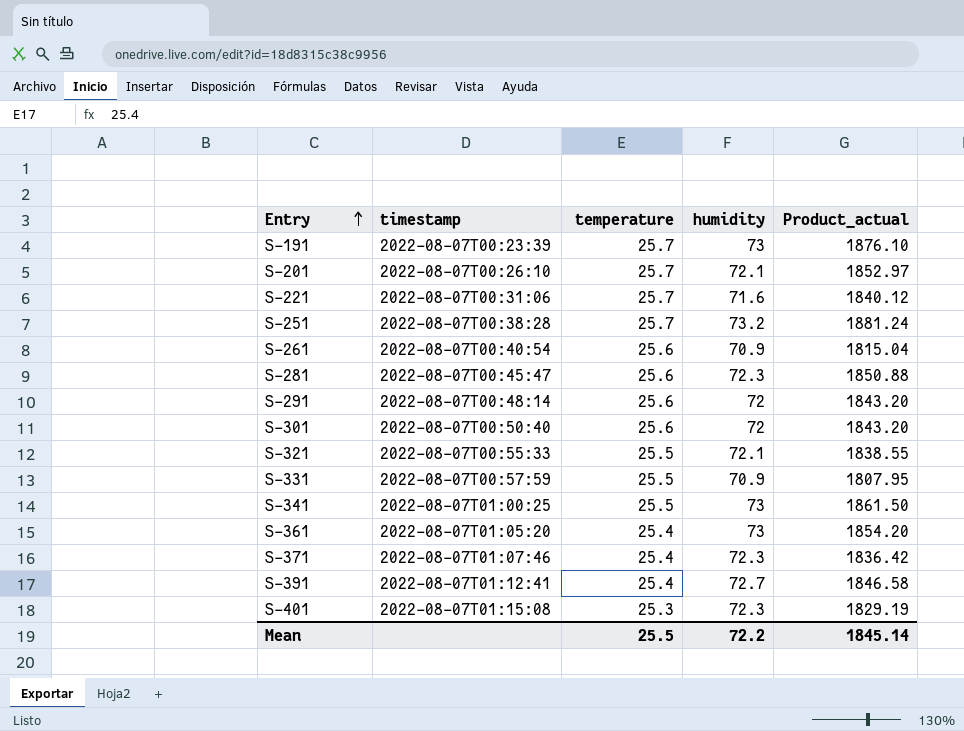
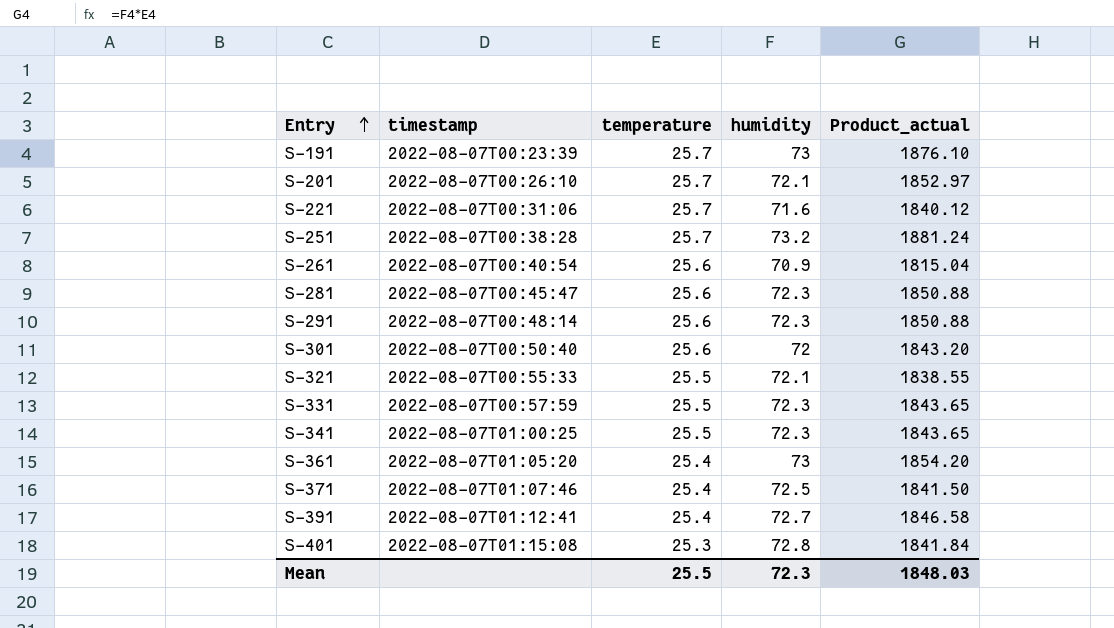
S-291 | humidity: 72 -> 72.3
S-291 | Product_actual: 1843.20 -> 1850.88
S-331 | humidity: 70.9 -> 72.3
S-331 | Product_actual: 1807.95 -> 1843.65
S-341 | humidity: 73 -> 72.3
S-341 | Product_actual: 1861.50 -> 1843.65
S-371 | humidity: 72.3 -> 72.5
S-371 | Product_actual: 1836.42 -> 1841.50
S-401 | humidity: 72.3 -> 72.8
S-401 | Product_actual: 1829.19 -> 1841.84
Mean | humidity: 72.2 -> 72.3
Mean | Product_actual: 1845.14 -> 1848.03

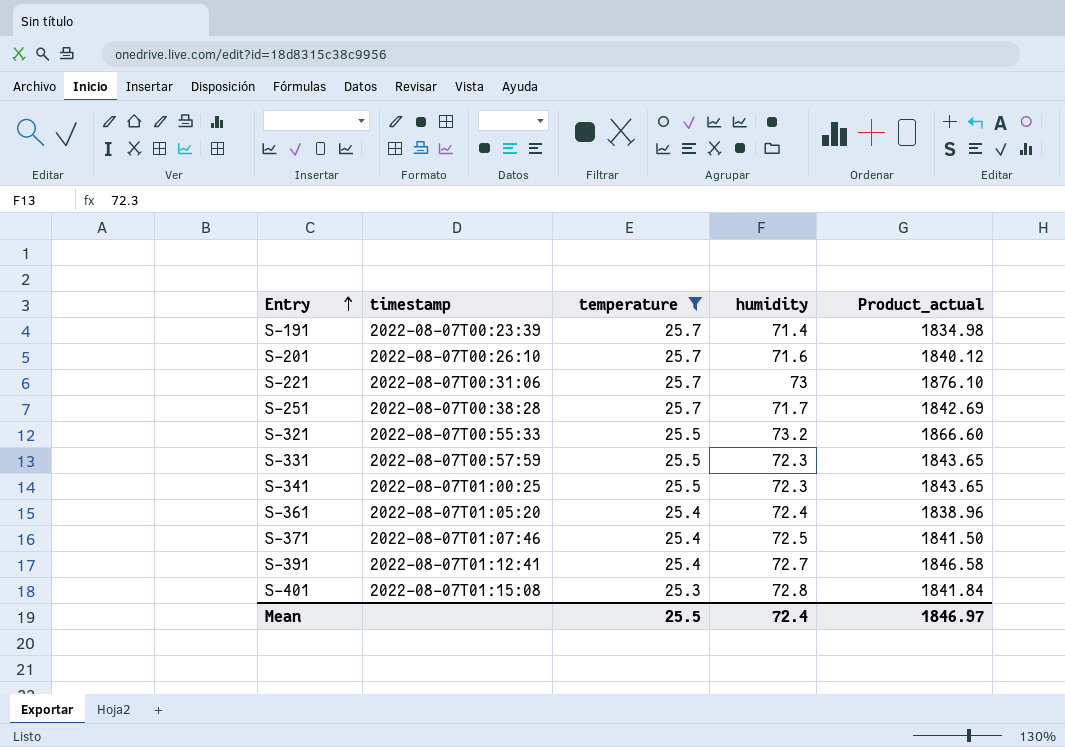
filter: none -> temperature != 25.6
S-191 | humidity: 73 -> 71.4
S-191 | Product_actual: 1876.10 -> 1834.98
S-201 | humidity: 72.1 -> 71.6
S-201 | Product_actual: 1852.97 -> 1840.12
S-221 | humidity: 71.6 -> 73
S-221 | Product_actual: 1840.12 -> 1876.10
S-251 | humidity: 73.2 -> 71.7
S-251 | Product_actual: 1881.24 -> 1842.69
S-321 | humidity: 72.1 -> 73.2
S-321 | Product_actual: 1838.55 -> 1866.60
S-361 | humidity: 73 -> 72.4
S-361 | Product_actual: 1854.20 -> 1838.96
Mean | humidity: 72.3 -> 72.4
Mean | Product_actual: 1848.03 -> 1846.97

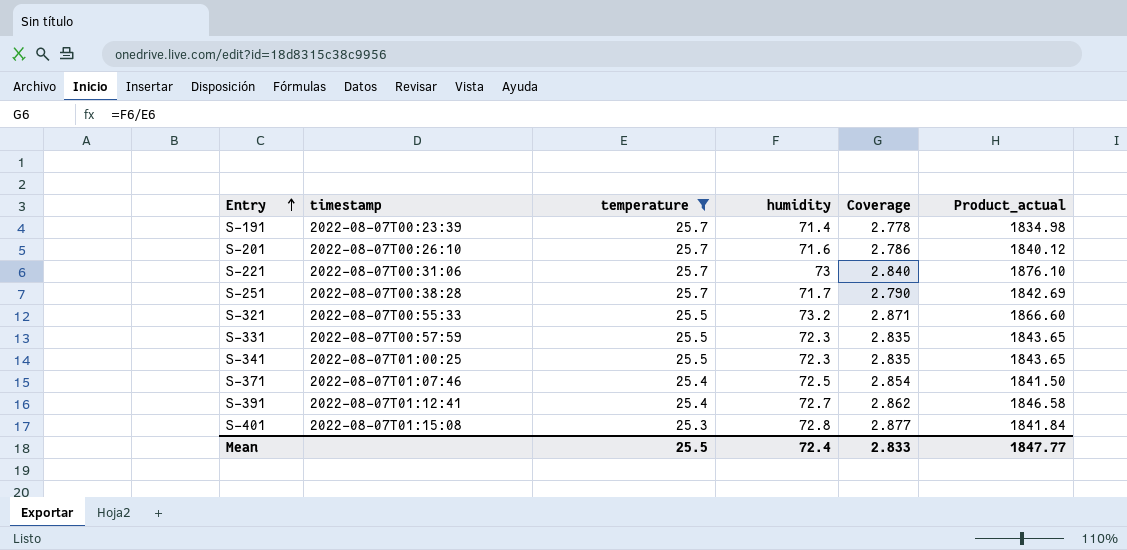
column Coverage | formula: none -> [humidity] / [temperature]
row S-361: 2022-08-07T01:05:20 | 25.4 | 72.4 | 1838.96 -> none
Mean | Product_actual: 1846.97 -> 1847.77

